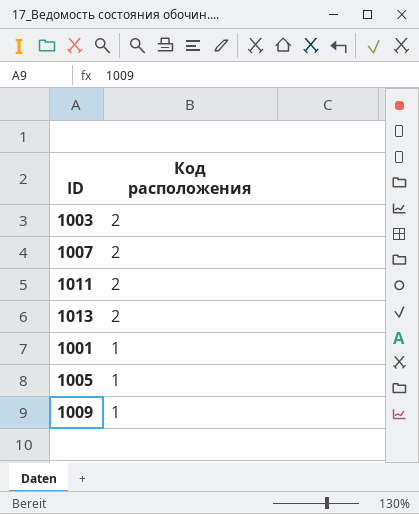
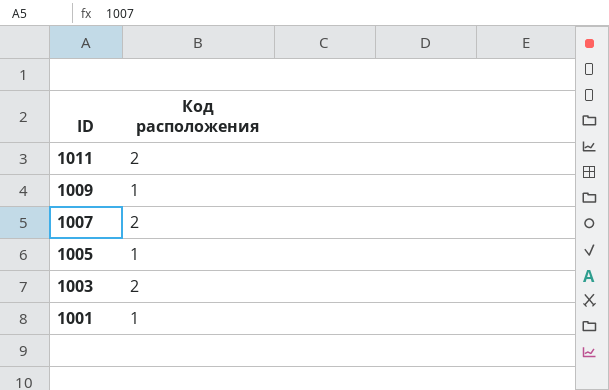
row order: Код расположения descending -> ID descending
row 1013: 2 -> none

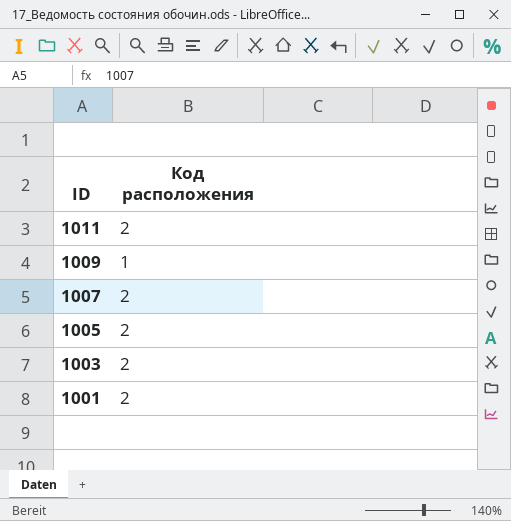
1005 | Код расположения: 1 -> 2
1001 | Код расположения: 1 -> 2

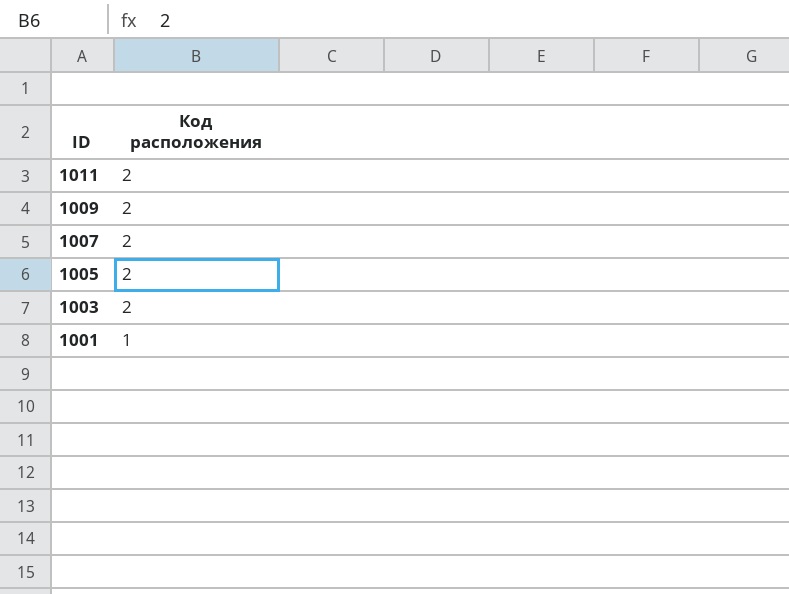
1009 | Код расположения: 1 -> 2
1001 | Код расположения: 2 -> 1

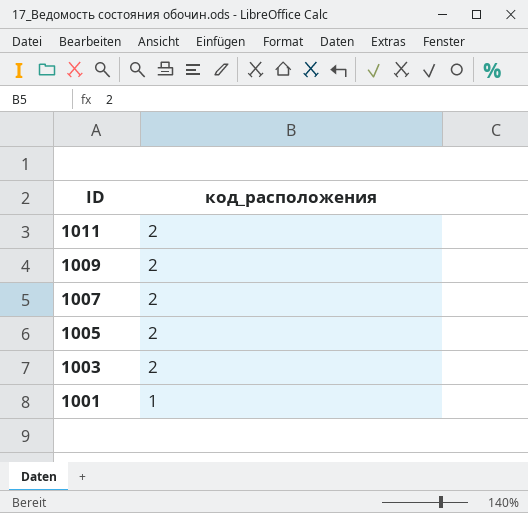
column name: Код расположения -> код_расположения

